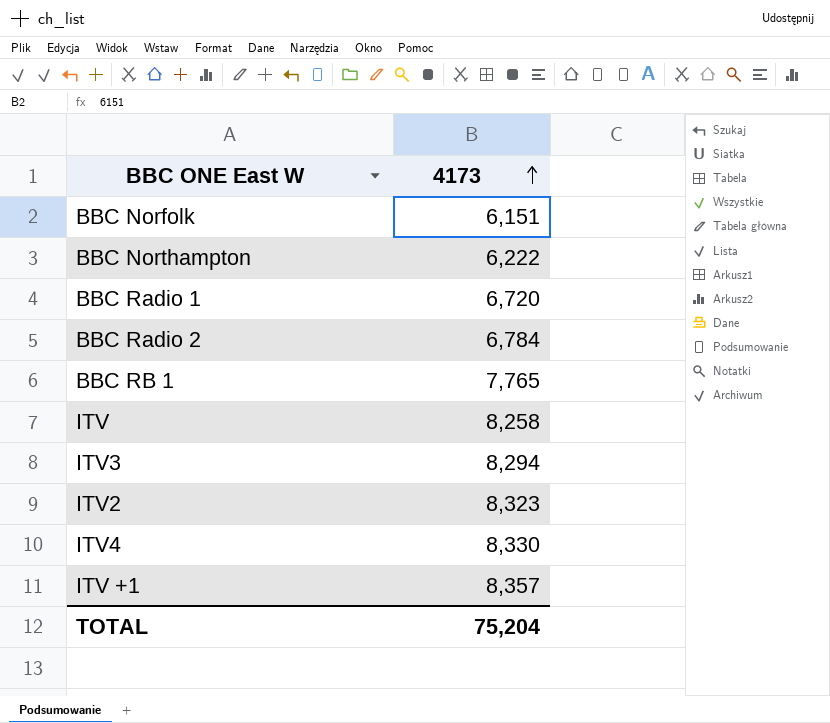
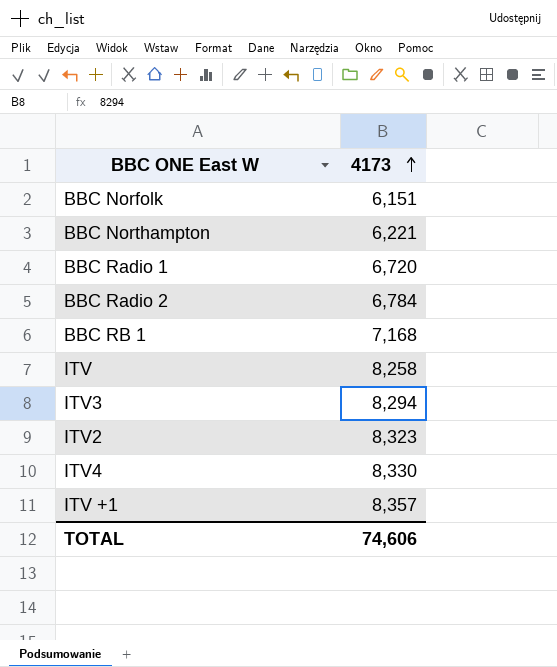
BBC Northampton | 4173: 6,222 -> 6,221
BBC RB 1 | 4173: 7,765 -> 7,168
TOTAL | 4173: 75,204 -> 74,606

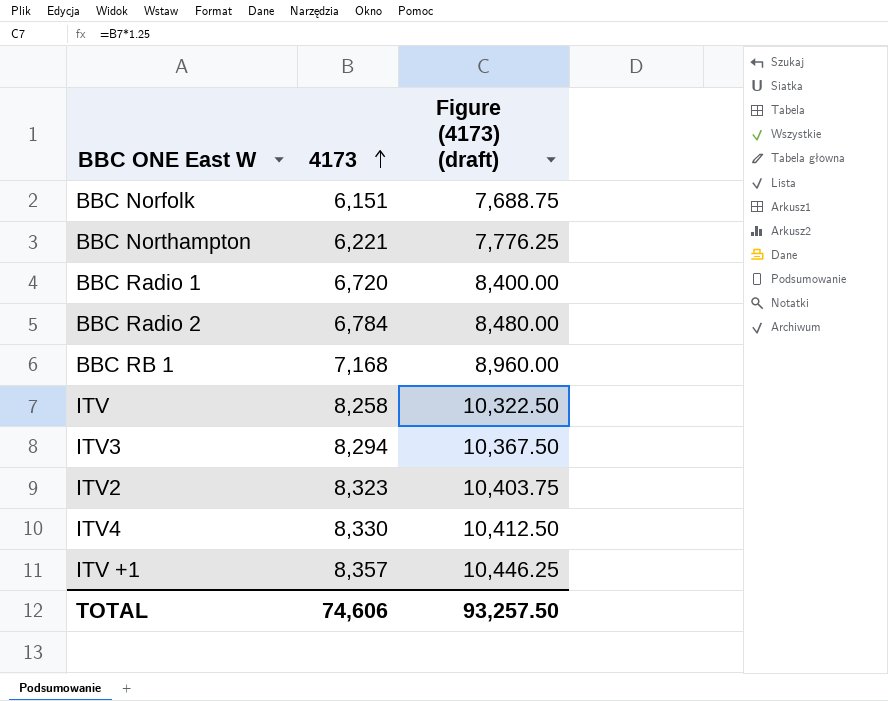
column Figure (4173) (draft) | formula: none -> [4173] * 1.25

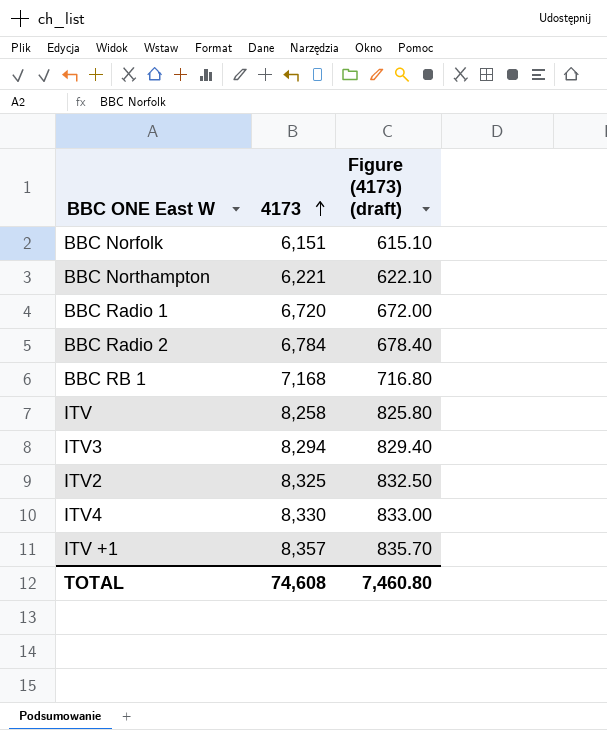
column Figure (4173) (draft) | formula: [4173] * 1.25 -> [4173] * 0.1
ITV2 | 4173: 8,323 -> 8,325
TOTAL | 4173: 74,606 -> 74,608
TOTAL | Figure (4173) (draft): 93,257.50 -> 7,460.80

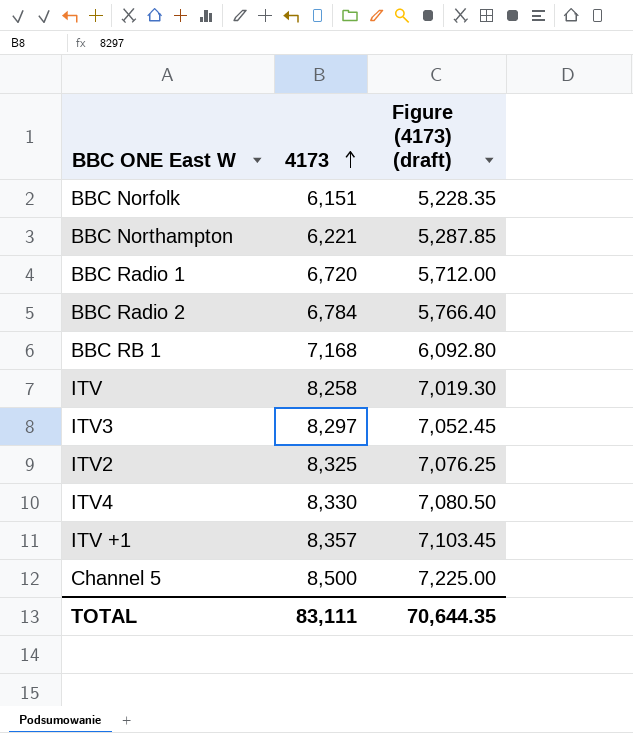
column Figure (4173) (draft) | formula: [4173] * 0.1 -> [4173] * 0.85
ITV3 | 4173: 8,294 -> 8,297
row Channel 5: none -> 8,500 | 7,225.00
TOTAL | 4173: 74,608 -> 83,111
TOTAL | Figure (4173) (draft): 7,460.80 -> 70,644.35

